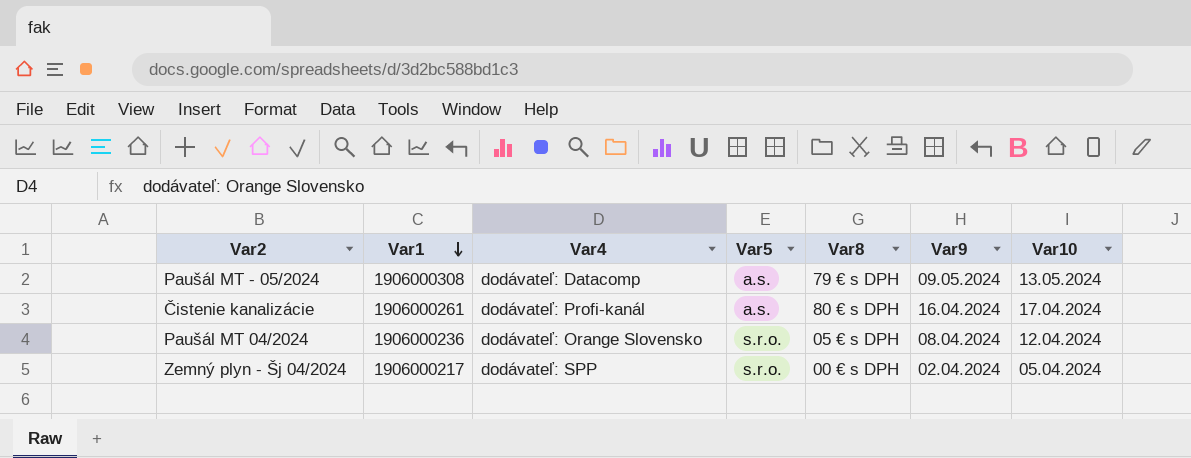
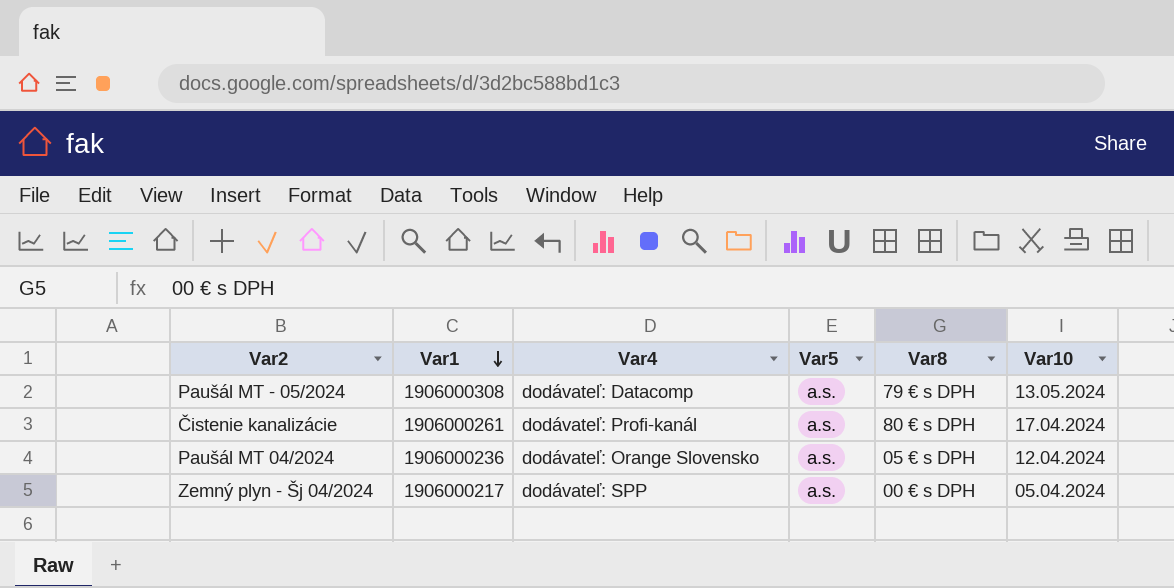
column Var9 | position: 6 -> none
Paušál MT 04/2024 | Var5: s.r.o. -> a.s.
Zemný plyn - Šj 04/2024 | Var5: s.r.o. -> a.s.

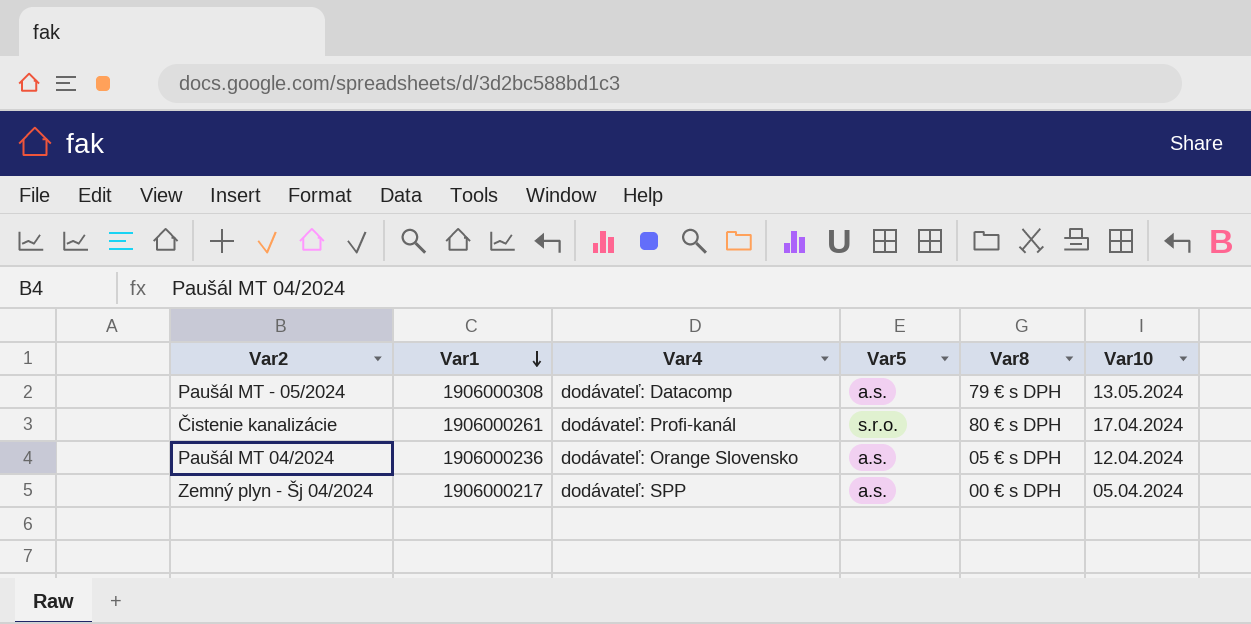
Čistenie kanalizácie | Var5: a.s. -> s.r.o.

